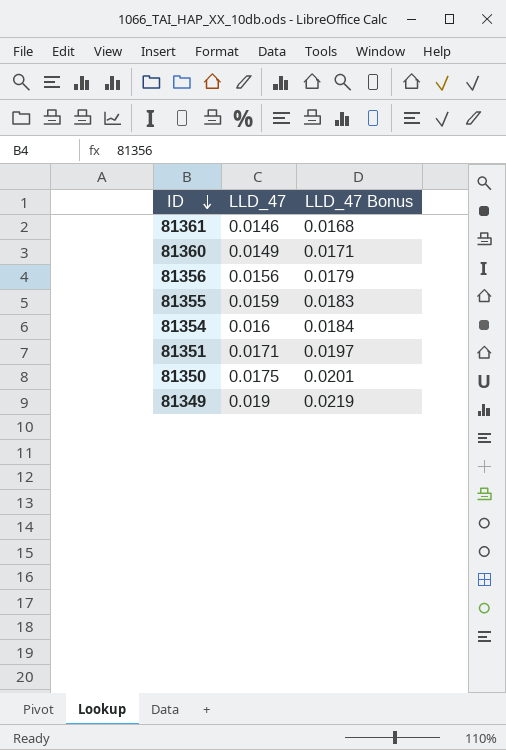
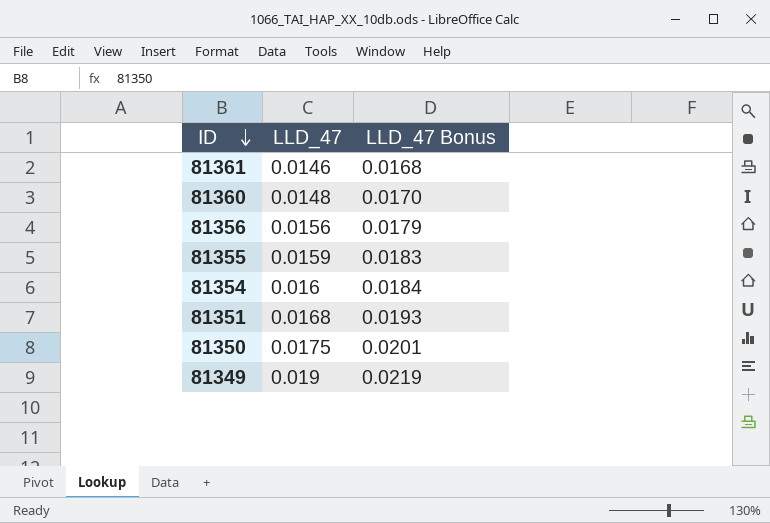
81360 | LLD_47: 0.0149 -> 0.0148
81360 | LLD_47 Bonus: 0.0171 -> 0.0170
81351 | LLD_47: 0.0171 -> 0.0168
81351 | LLD_47 Bonus: 0.0197 -> 0.0193

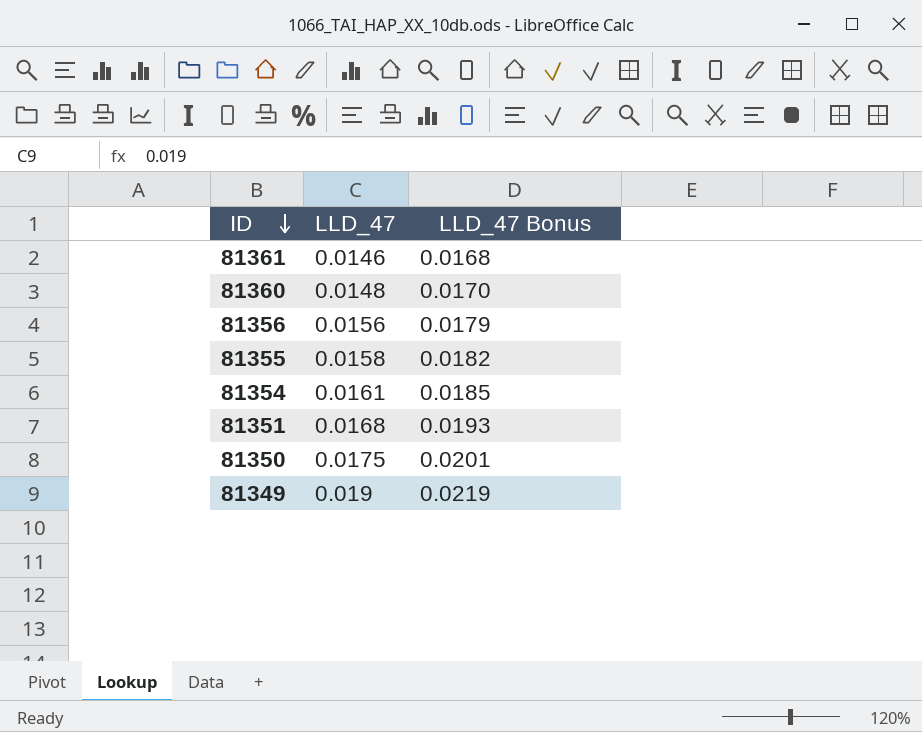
81355 | LLD_47: 0.0159 -> 0.0158
81355 | LLD_47 Bonus: 0.0183 -> 0.0182
81354 | LLD_47: 0.016 -> 0.0161
81354 | LLD_47 Bonus: 0.0184 -> 0.0185

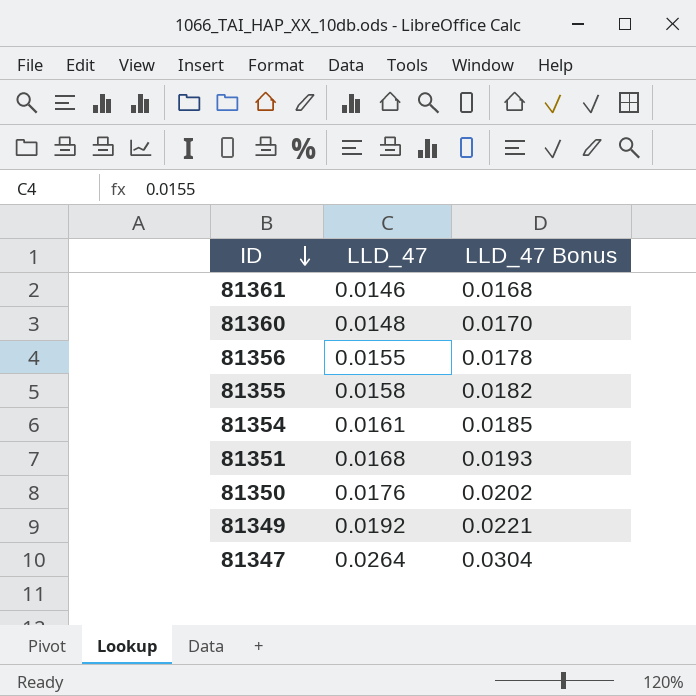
81356 | LLD_47: 0.0156 -> 0.0155
81356 | LLD_47 Bonus: 0.0179 -> 0.0178
81350 | LLD_47: 0.0175 -> 0.0176
81350 | LLD_47 Bonus: 0.0201 -> 0.0202
81349 | LLD_47: 0.019 -> 0.0192
81349 | LLD_47 Bonus: 0.0219 -> 0.0221
row 81347: none -> 0.0264 | 0.0304

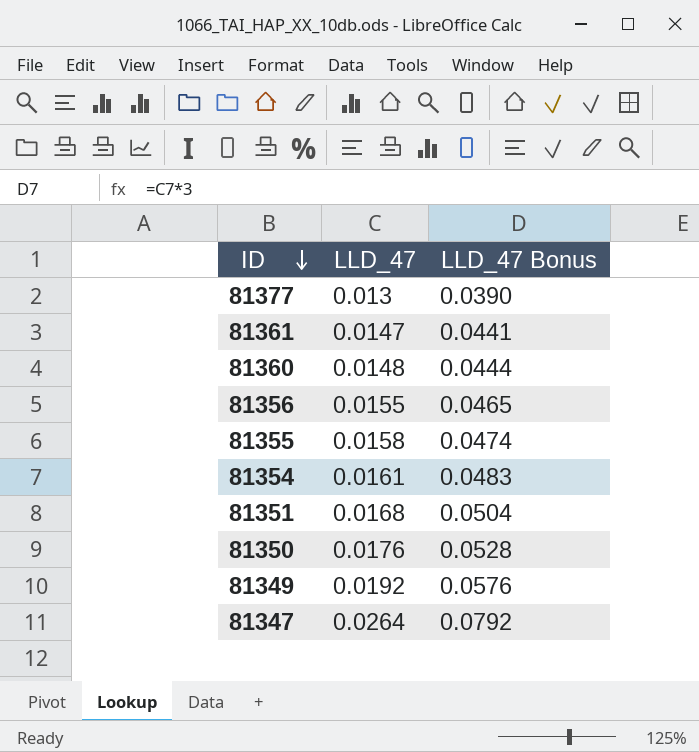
column LLD_47 Bonus | formula: [LLD_47] * 1.15 -> [LLD_47] * 3
row 81377: none -> 0.013 | 0.0390
81361 | LLD_47: 0.0146 -> 0.0147

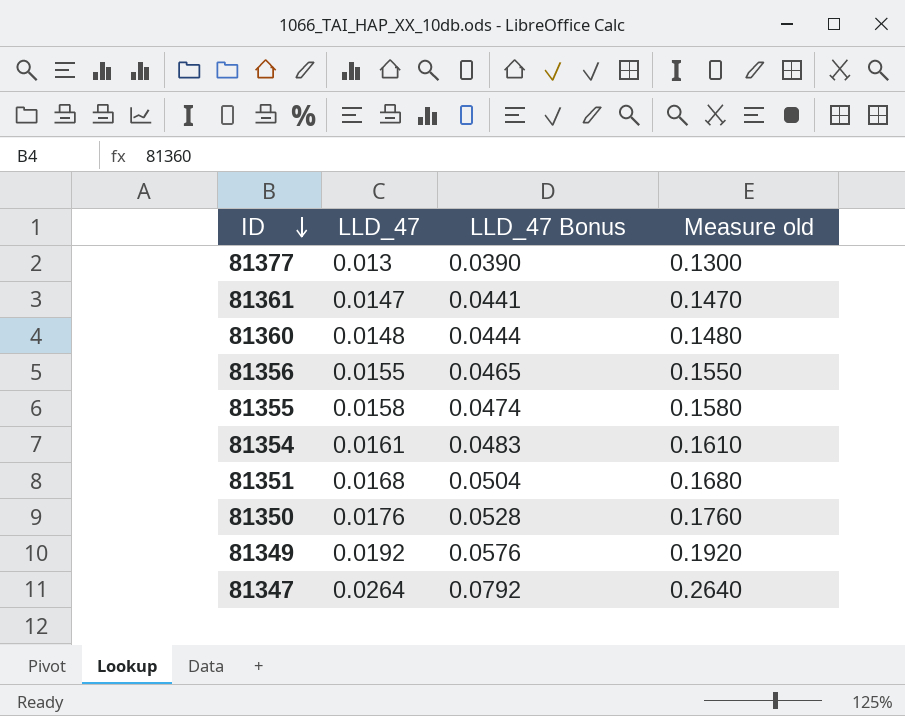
column Measure old | formula: none -> [LLD_47] * 10

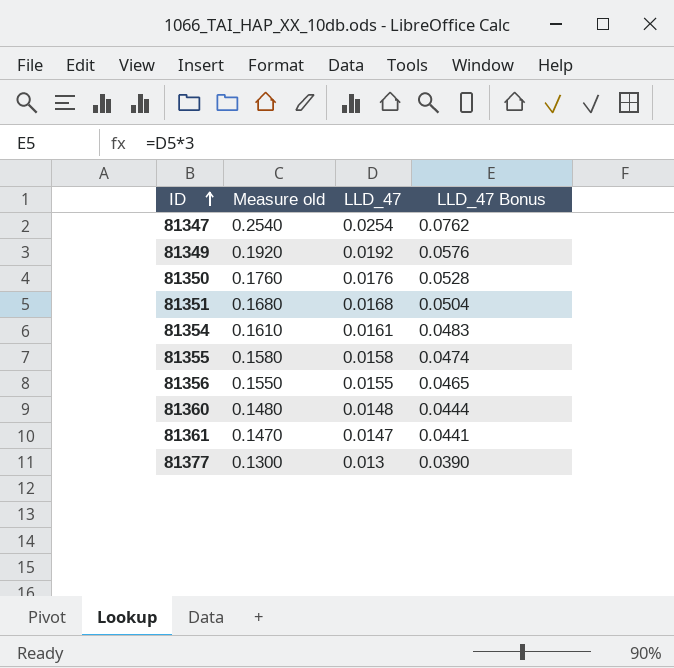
row order: ID descending -> ID ascending
column Measure old | position: 4 -> 2
81347 | Measure old: 0.2640 -> 0.2540
81347 | LLD_47: 0.0264 -> 0.0254
81347 | LLD_47 Bonus: 0.0792 -> 0.0762

